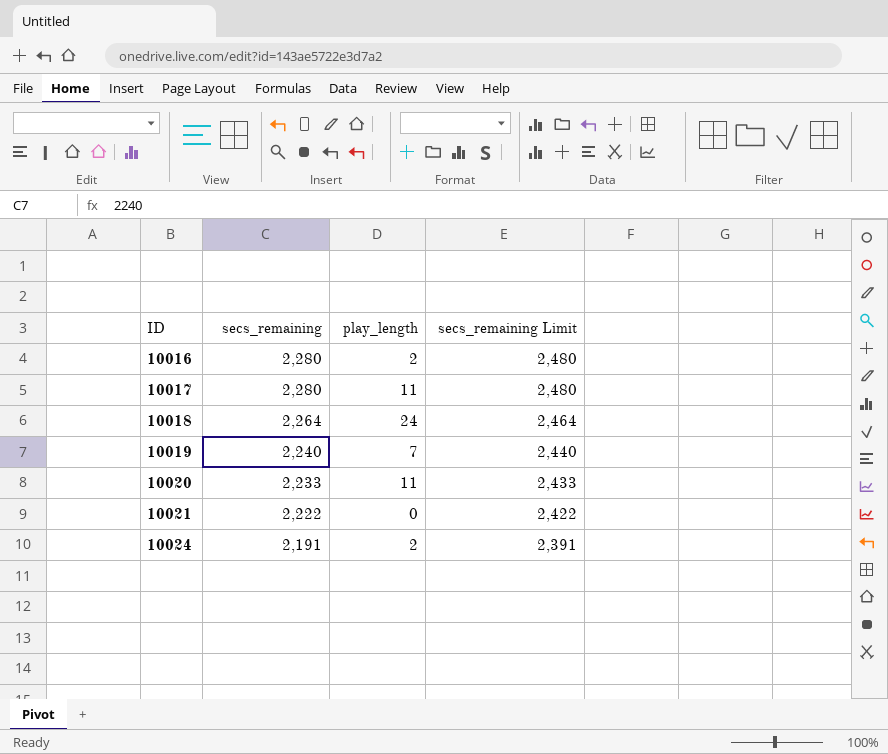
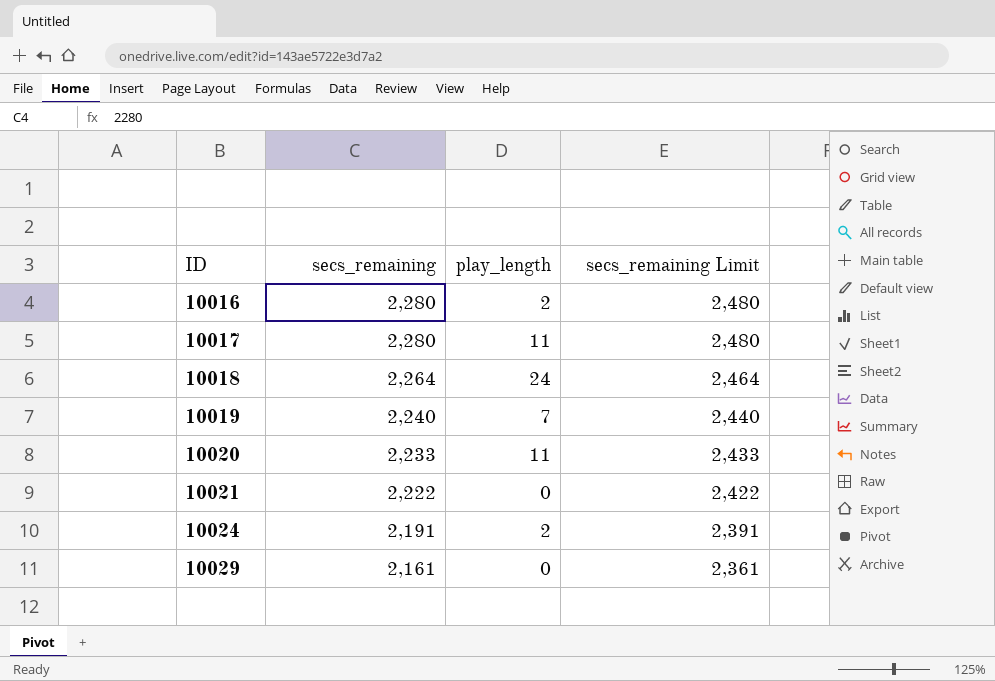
row 10029: none -> 2,161 | 0 | 2,361

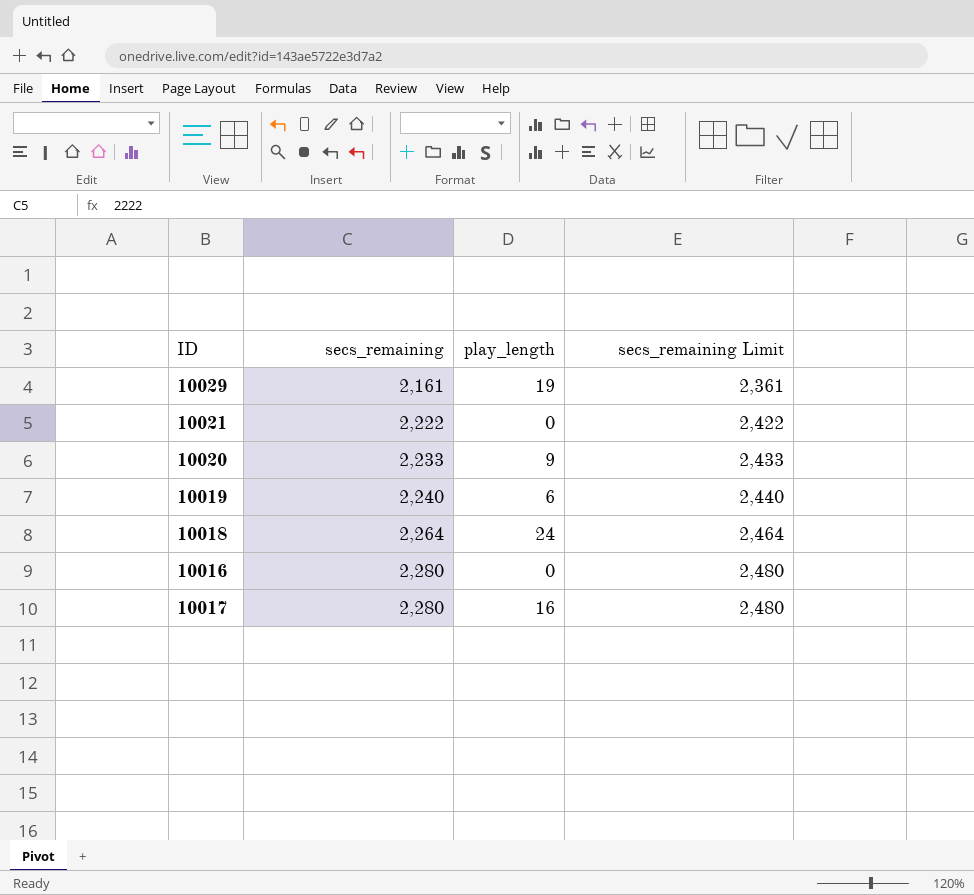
row order: ID ascending -> secs_remaining ascending
row 10024: 2,191 | 2 | 2,391 -> none
10029 | play_length: 0 -> 19
10020 | play_length: 11 -> 9
10019 | play_length: 7 -> 6
10016 | play_length: 2 -> 0
10017 | play_length: 11 -> 16

